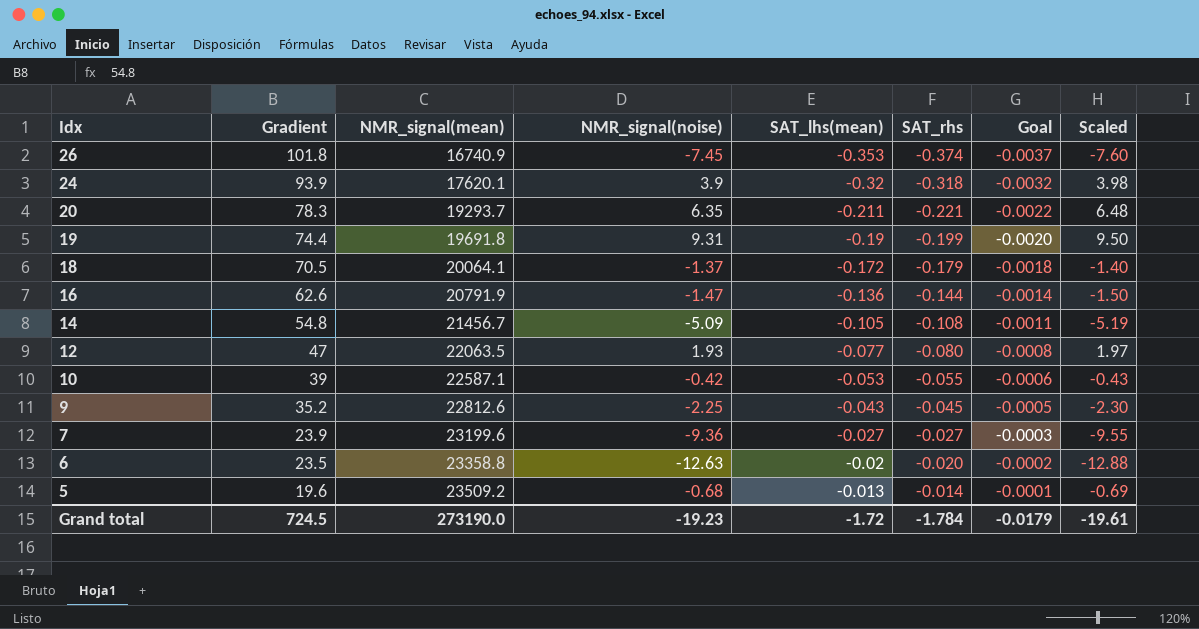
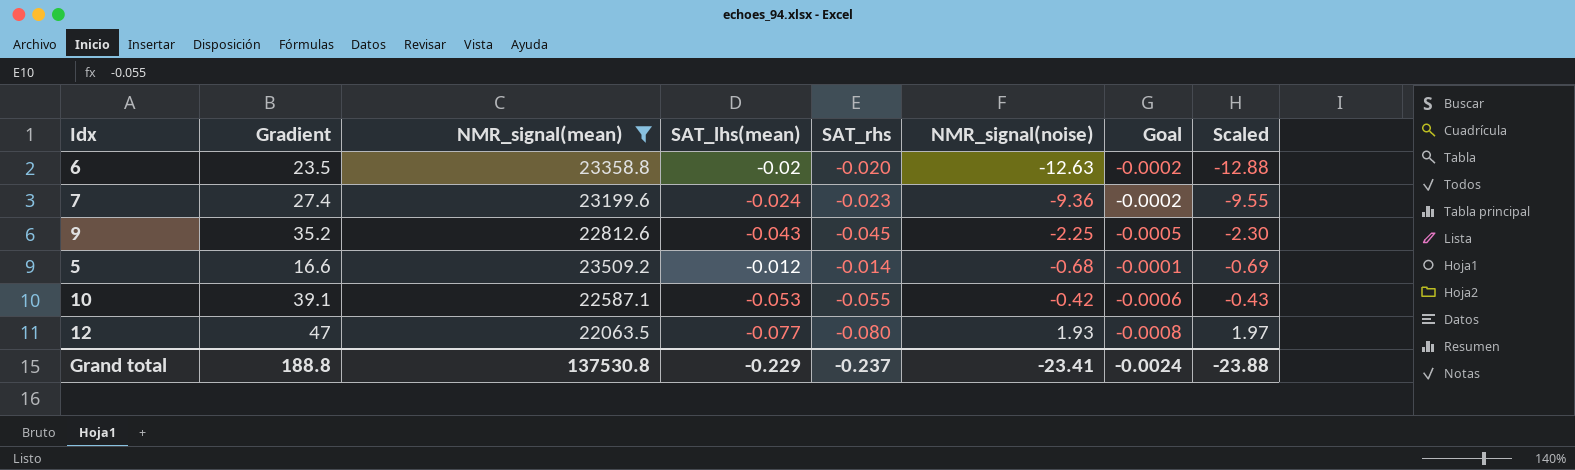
filter: none -> NMR_signal(mean) >= 22063.5
row order: Idx descending -> NMR_signal(noise) ascending
column NMR_signal(noise) | position: 4 -> 6
7 | Gradient: 23.9 -> 27.4
7 | SAT_lhs(mean): -0.027 -> -0.024
7 | SAT_rhs: -0.027 -> -0.023
7 | Goal: -0.0003 -> -0.0002
5 | Gradient: 19.6 -> 16.6
5 | SAT_lhs(mean): -0.013 -> -0.012
10 | Gradient: 39 -> 39.1
Grand total | Gradient: 724.5 -> 188.8
Grand total | NMR_signal(mean): 273190.0 -> 137530.8
Grand total | SAT_lhs(mean): -1.72 -> -0.229
Grand total | SAT_rhs: -1.784 -> -0.237
Grand total | NMR_signal(noise): -19.23 -> -23.41
Grand total | Goal: -0.0179 -> -0.0024
Grand total | Scaled: -19.61 -> -23.88

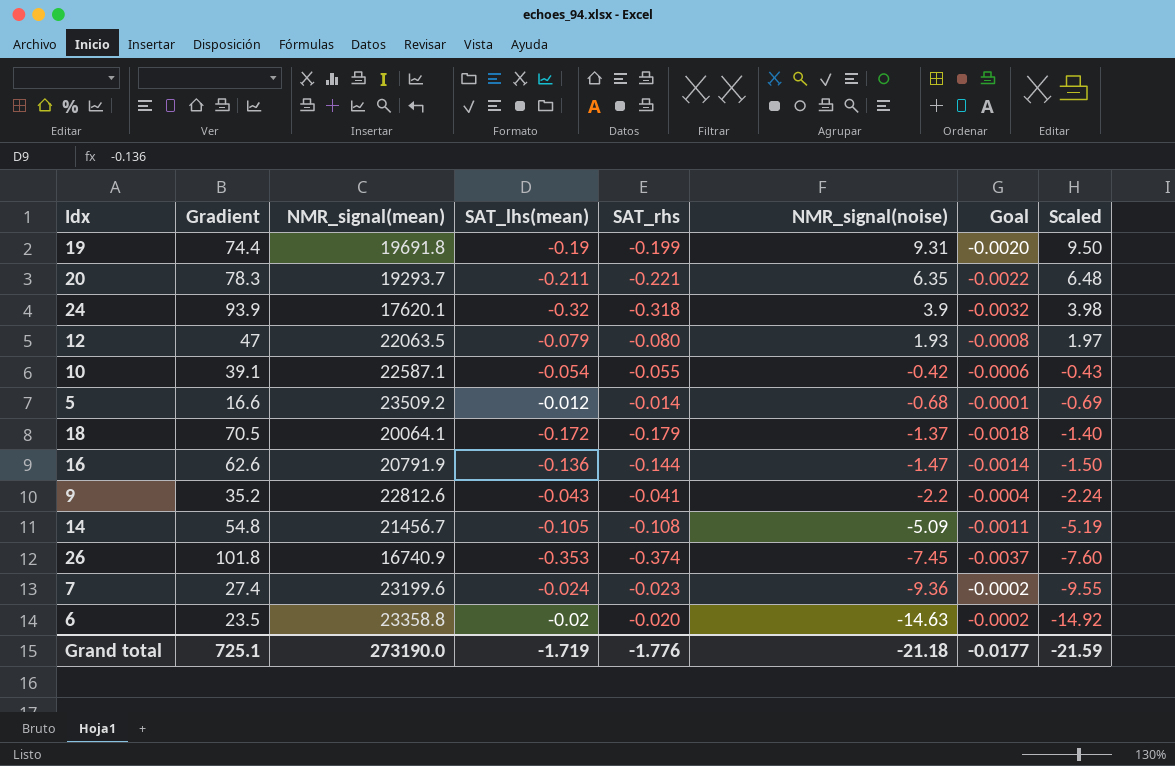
filter: NMR_signal(mean) >= 22063.5 -> none
row order: NMR_signal(noise) ascending -> NMR_signal(noise) descending
12 | SAT_lhs(mean): -0.077 -> -0.079
10 | SAT_lhs(mean): -0.053 -> -0.054
9 | SAT_rhs: -0.045 -> -0.041
9 | NMR_signal(noise): -2.25 -> -2.2
9 | Goal: -0.0005 -> -0.0004
9 | Scaled: -2.30 -> -2.24
6 | NMR_signal(noise): -12.63 -> -14.63
6 | Scaled: -12.88 -> -14.92
Grand total | Gradient: 188.8 -> 725.1
Grand total | NMR_signal(mean): 137530.8 -> 273190.0
Grand total | SAT_lhs(mean): -0.229 -> -1.719
Grand total | SAT_rhs: -0.237 -> -1.776
Grand total | NMR_signal(noise): -23.41 -> -21.18
Grand total | Goal: -0.0024 -> -0.0177
Grand total | Scaled: -23.88 -> -21.59

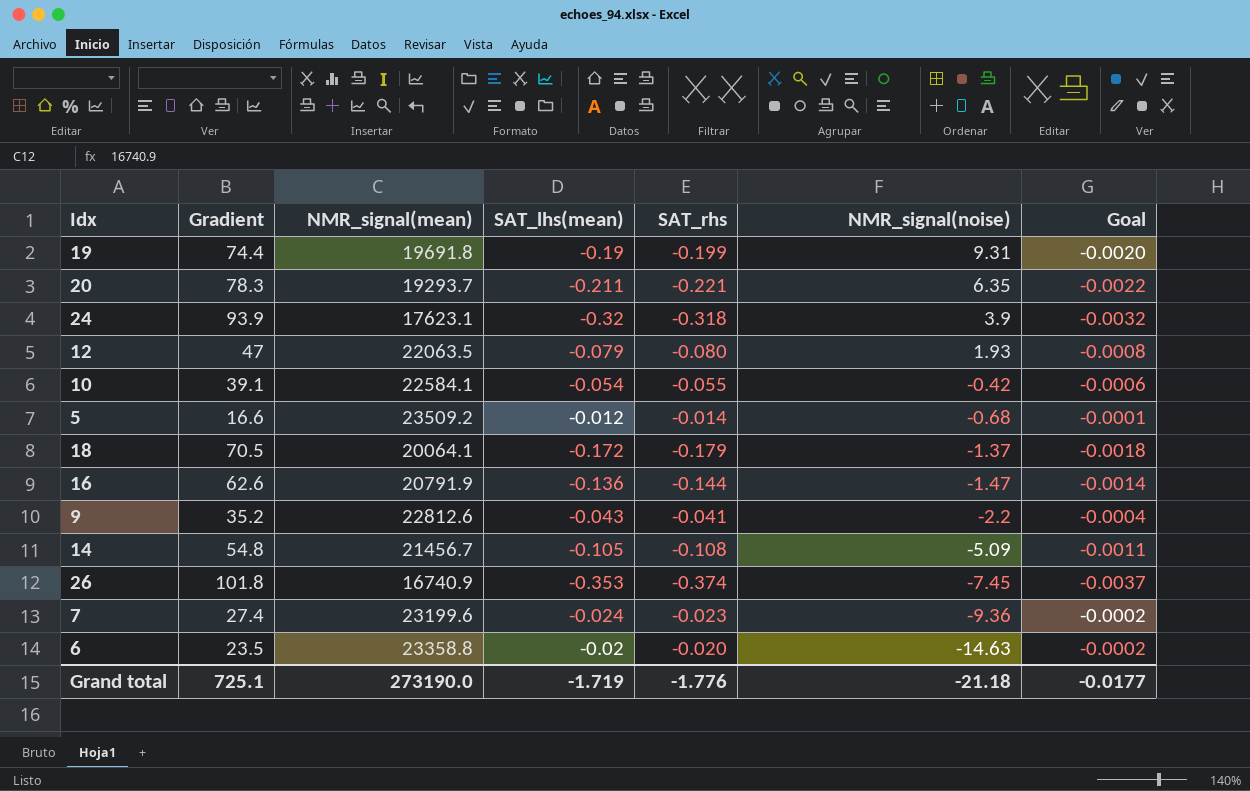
column Scaled | formula: [NMR_signal(noise)] * 1.02 -> none
24 | NMR_signal(mean): 17620.1 -> 17623.1
10 | NMR_signal(mean): 22587.1 -> 22584.1

